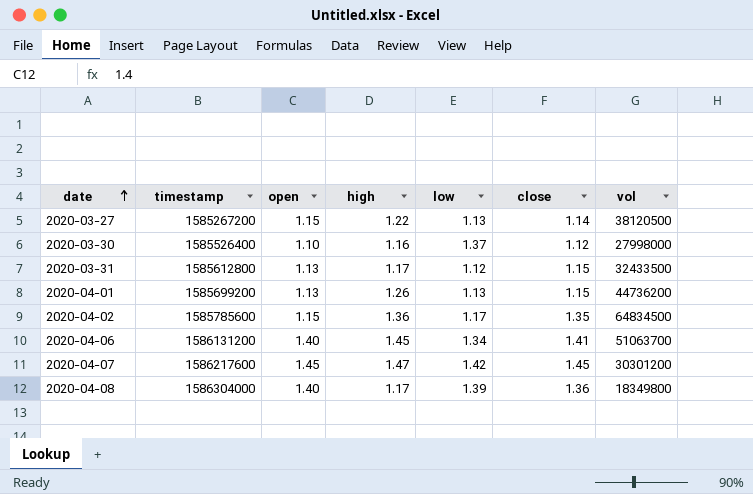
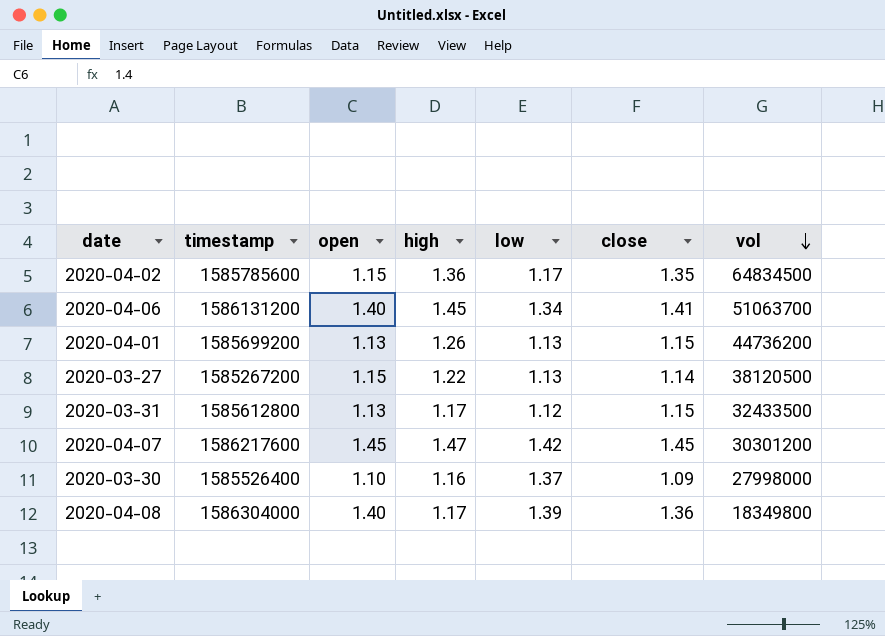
row order: date ascending -> vol descending
2020-03-30 | close: 1.12 -> 1.09

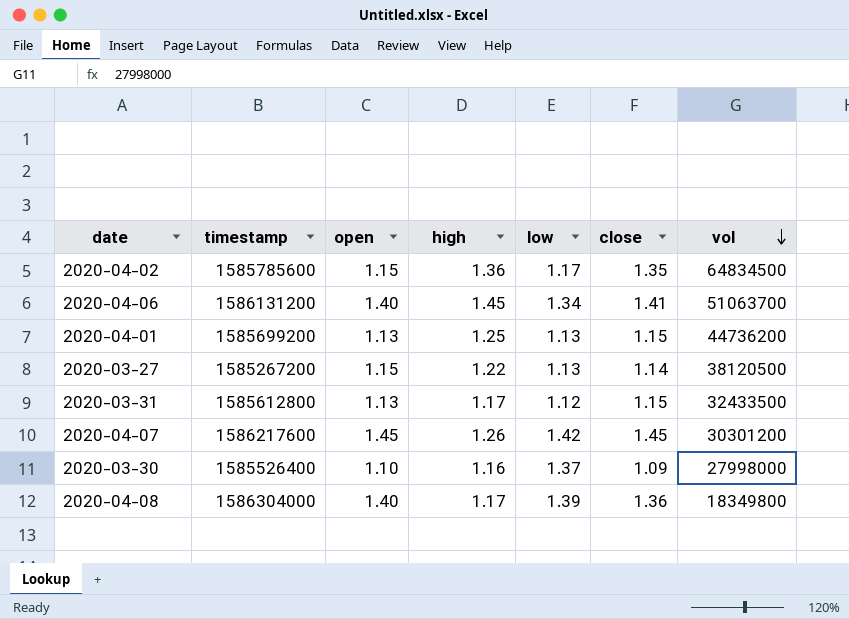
2020-04-01 | high: 1.26 -> 1.25
2020-04-07 | high: 1.47 -> 1.26

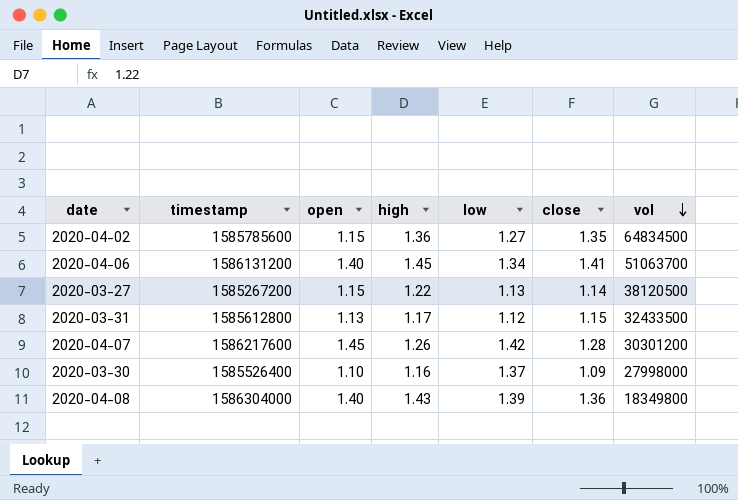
row 2020-04-01: 1585699200 | 1.13 | 1.25 | 1.13 | 1.15 | 44736200 -> none
2020-04-02 | low: 1.17 -> 1.27
2020-04-07 | close: 1.45 -> 1.28
2020-04-08 | high: 1.17 -> 1.43

